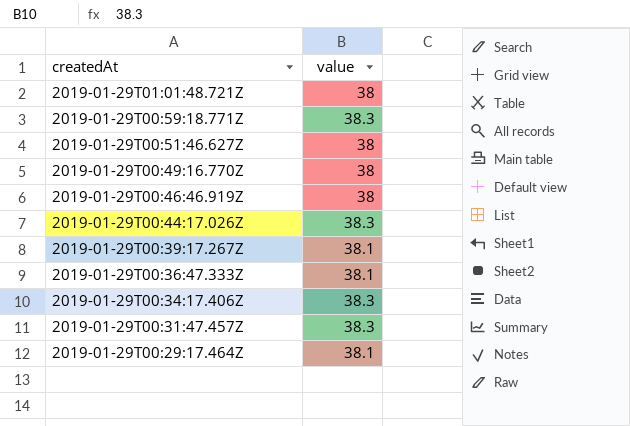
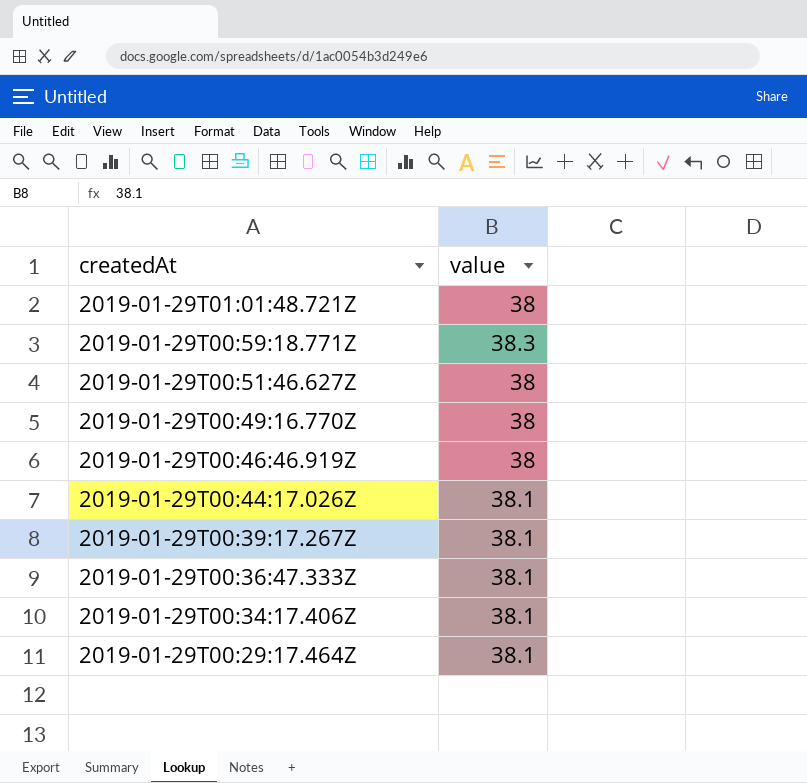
row 2019-01-29T00:31:47.457Z: 38.3 -> none
2019-01-29T00:44:17.026Z | value: 38.3 -> 38.1
2019-01-29T00:34:17.406Z | value: 38.3 -> 38.1

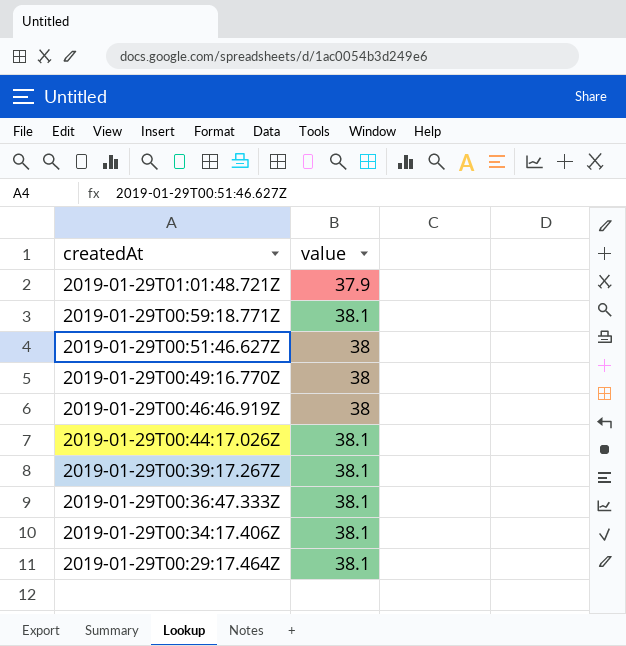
2019-01-29T01:01:48.721Z | value: 38 -> 37.9
2019-01-29T00:59:18.771Z | value: 38.3 -> 38.1

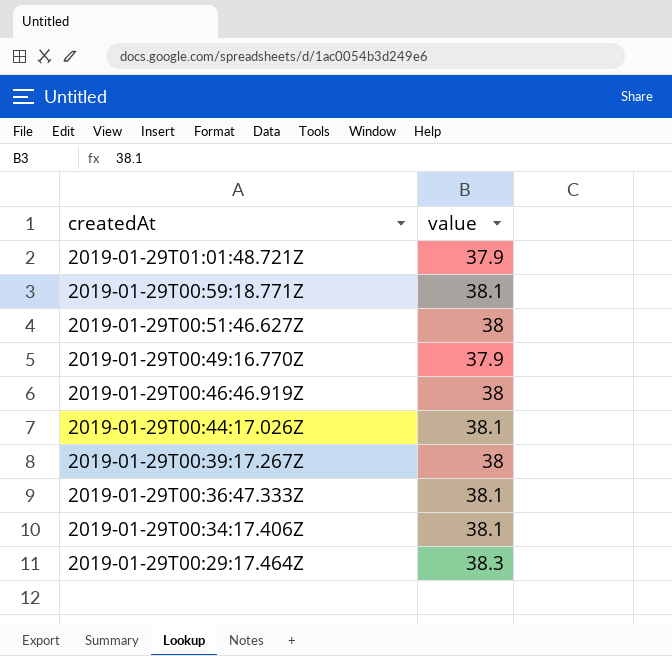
2019-01-29T00:49:16.770Z | value: 38 -> 37.9
2019-01-29T00:39:17.267Z | value: 38.1 -> 38
2019-01-29T00:29:17.464Z | value: 38.1 -> 38.3

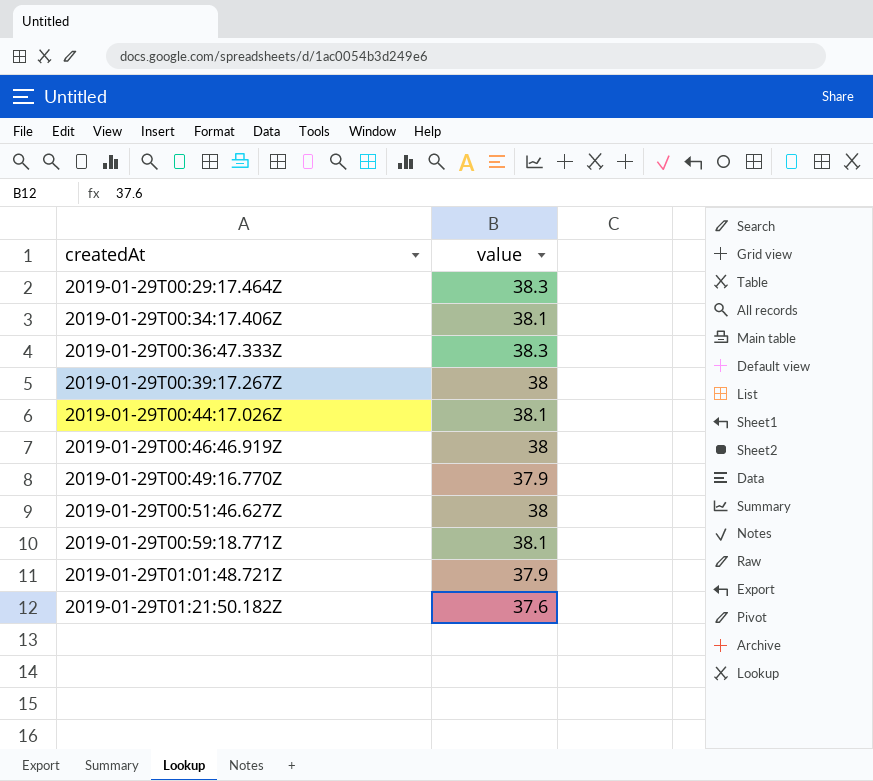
row order: createdAt descending -> createdAt ascending
2019-01-29T00:36:47.333Z | value: 38.1 -> 38.3
row 2019-01-29T01:21:50.182Z: none -> 37.6

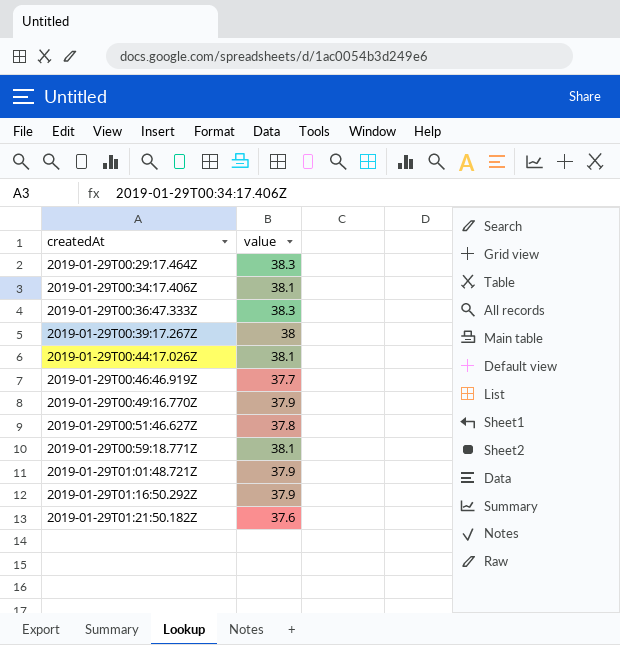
2019-01-29T00:46:46.919Z | value: 38 -> 37.7
2019-01-29T00:51:46.627Z | value: 38 -> 37.8
row 2019-01-29T01:16:50.292Z: none -> 37.9

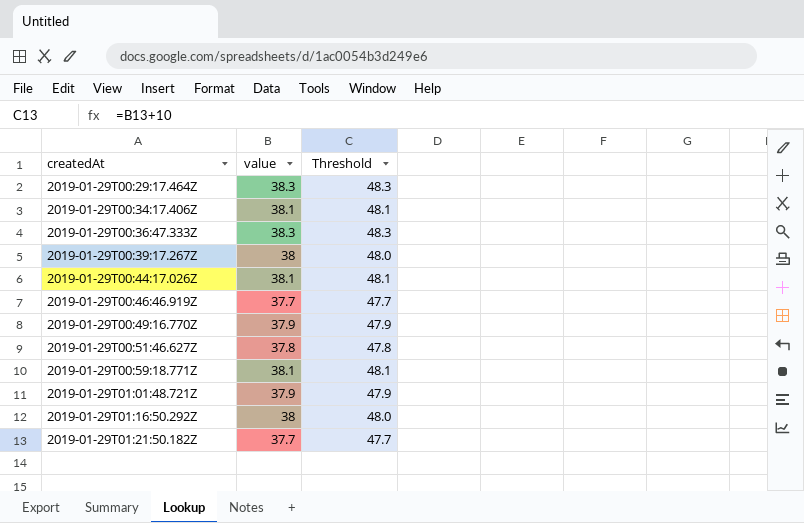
column Threshold | formula: none -> [value] + 10
2019-01-29T01:16:50.292Z | value: 37.9 -> 38
2019-01-29T01:21:50.182Z | value: 37.6 -> 37.7

